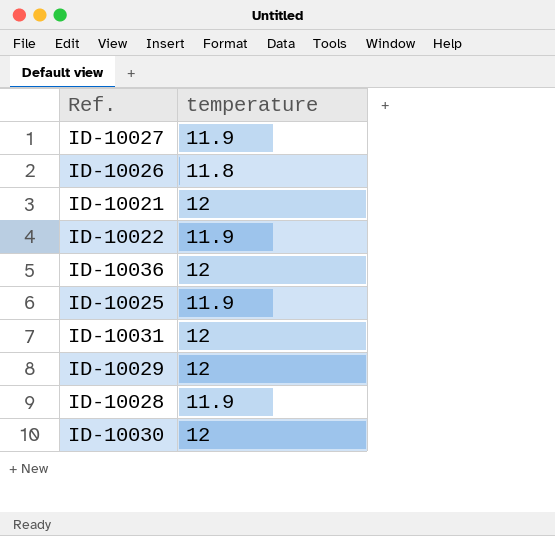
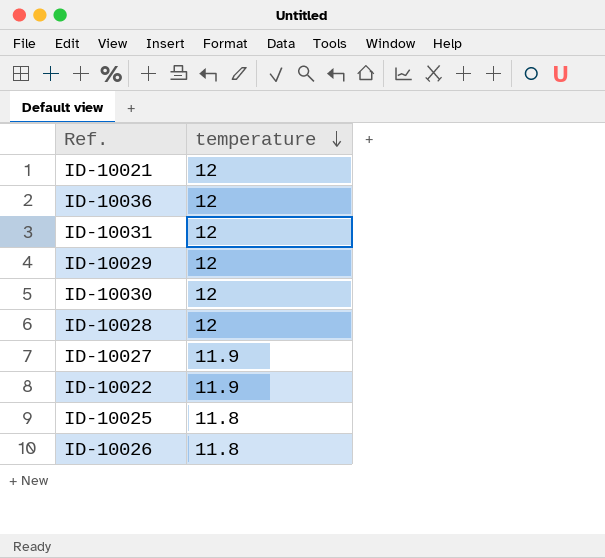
row order: none -> temperature descending
ID-10028 | temperature: 11.9 -> 12
ID-10025 | temperature: 11.9 -> 11.8

